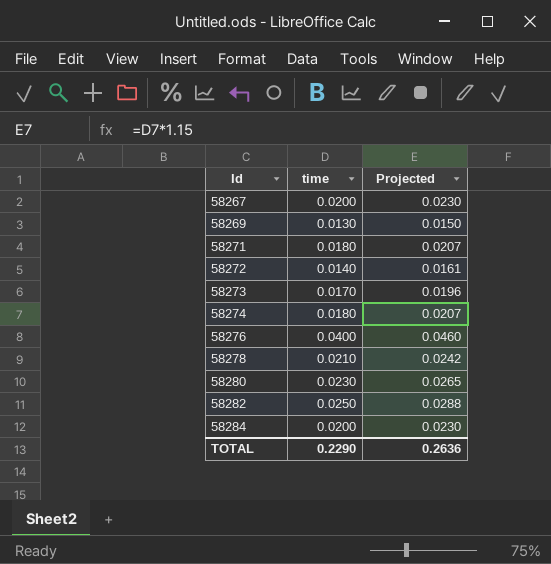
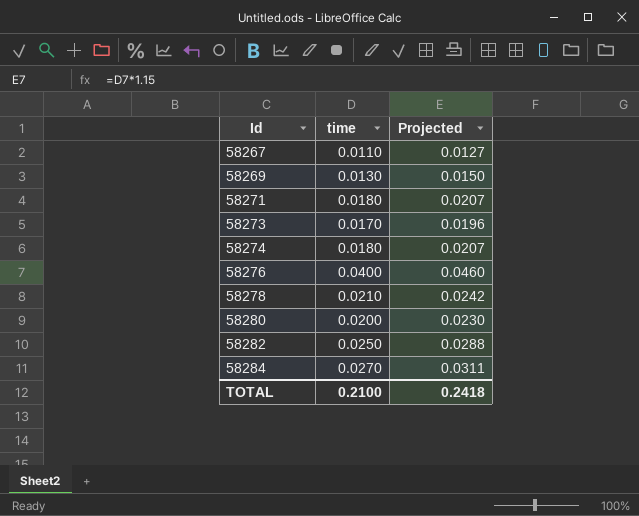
row 58272: 0.0140 | 0.0161 -> none
58267 | time: 0.0200 -> 0.0110
58267 | Projected: 0.0230 -> 0.0127
58280 | time: 0.0230 -> 0.0200
58280 | Projected: 0.0265 -> 0.0230
58284 | time: 0.0200 -> 0.0270
58284 | Projected: 0.0230 -> 0.0311
TOTAL | time: 0.2290 -> 0.2100
TOTAL | Projected: 0.2636 -> 0.2418

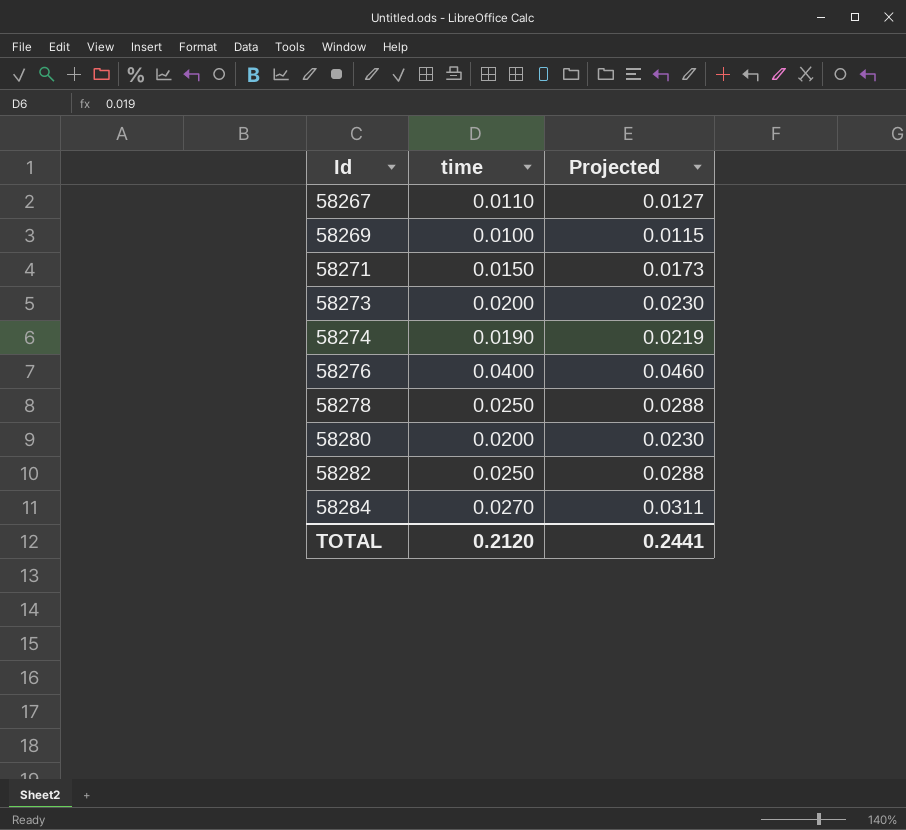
58269 | time: 0.0130 -> 0.0100
58269 | Projected: 0.0150 -> 0.0115
58271 | time: 0.0180 -> 0.0150
58271 | Projected: 0.0207 -> 0.0173
58273 | time: 0.0170 -> 0.0200
58273 | Projected: 0.0196 -> 0.0230
58274 | time: 0.0180 -> 0.0190
58274 | Projected: 0.0207 -> 0.0219
58278 | time: 0.0210 -> 0.0250
58278 | Projected: 0.0242 -> 0.0288
TOTAL | time: 0.2100 -> 0.2120
TOTAL | Projected: 0.2418 -> 0.2441

